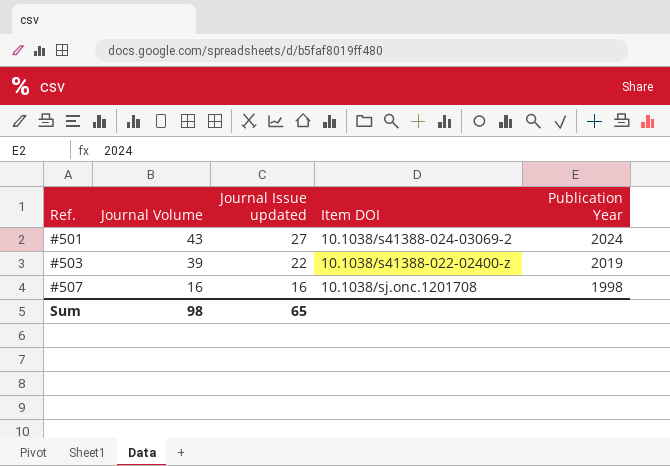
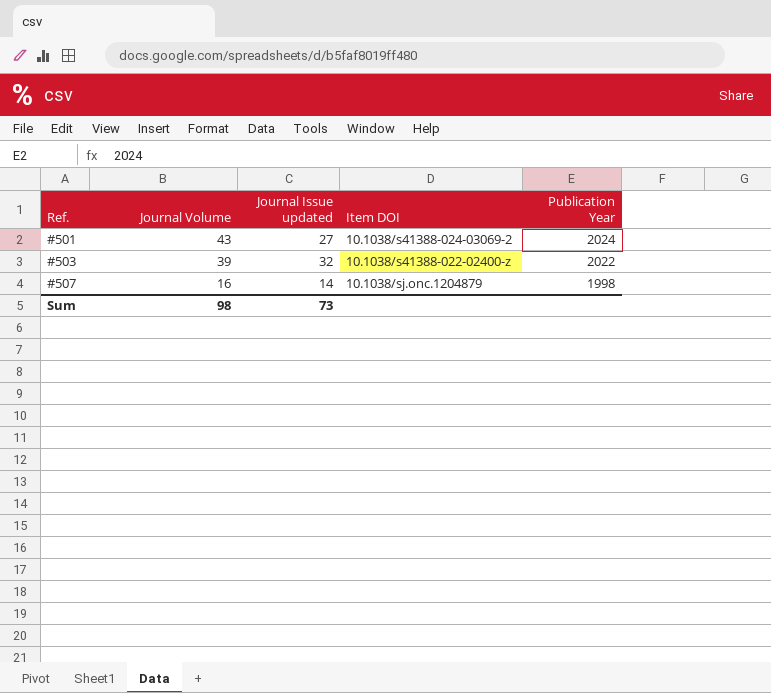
#503 | Journal Issue updated: 22 -> 32
#503 | Publication Year: 2019 -> 2022
#507 | Journal Issue updated: 16 -> 14
#507 | Item DOI: 10.1038/sj.onc.1201708 -> 10.1038/sj.onc.1204879
Sum | Journal Issue updated: 65 -> 73

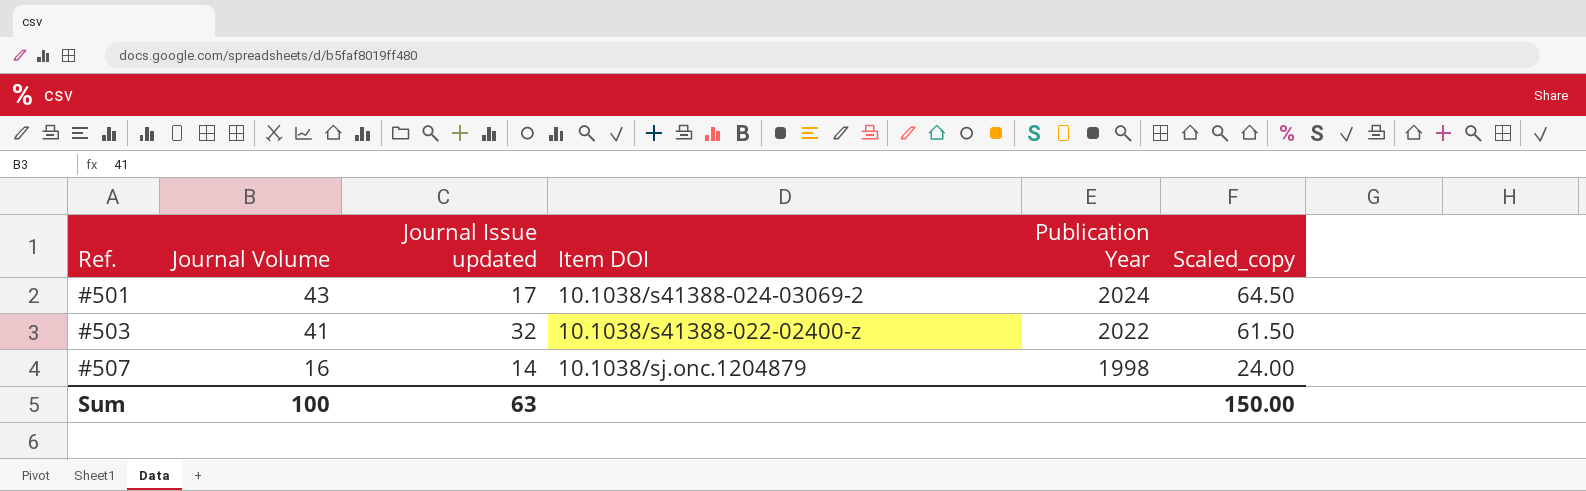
column Scaled_copy | formula: none -> [Journal Volume] * 1.5
#501 | Journal Issue updated: 27 -> 17
#503 | Journal Volume: 39 -> 41
Sum | Journal Volume: 98 -> 100
Sum | Journal Issue updated: 73 -> 63

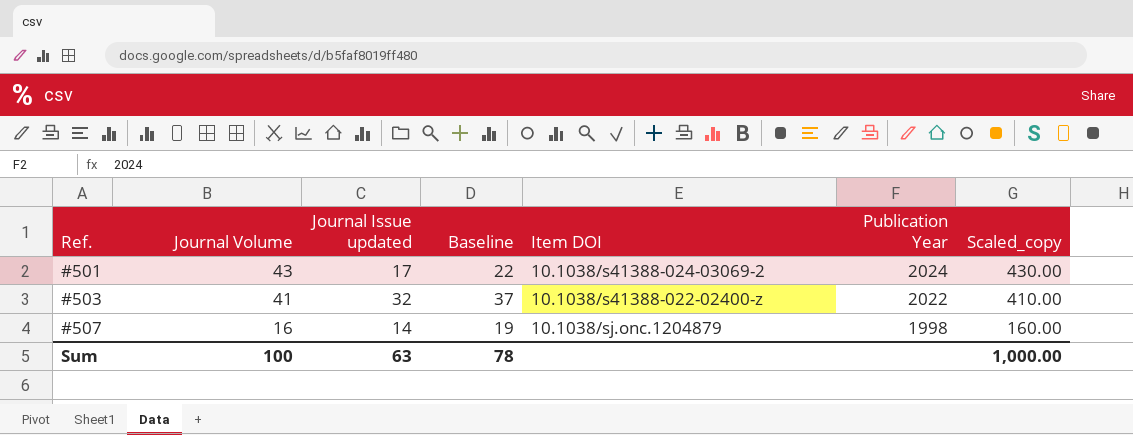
column Baseline | formula: none -> [Journal Issue updated] + 5
column Scaled_copy | formula: [Journal Volume] * 1.5 -> [Journal Volume] * 10
Sum | Scaled_copy: 150.00 -> 1,000.00

